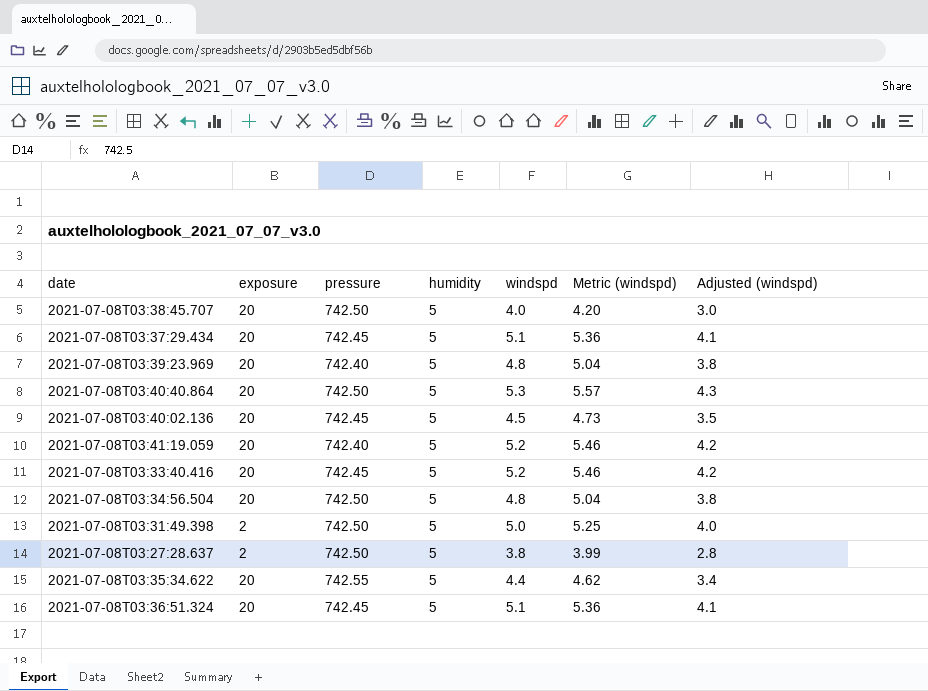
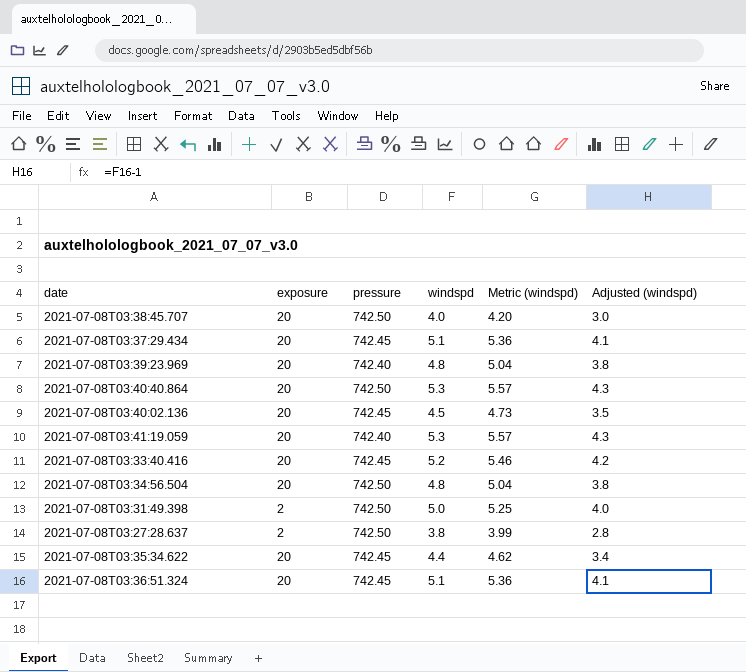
column humidity | position: 4 -> none
2021-07-08T03:41:19.059 | windspd: 5.2 -> 5.3
2021-07-08T03:41:19.059 | Metric (windspd): 5.46 -> 5.57
2021-07-08T03:41:19.059 | Adjusted (windspd): 4.2 -> 4.3
2021-07-08T03:35:34.622 | pressure: 742.55 -> 742.45

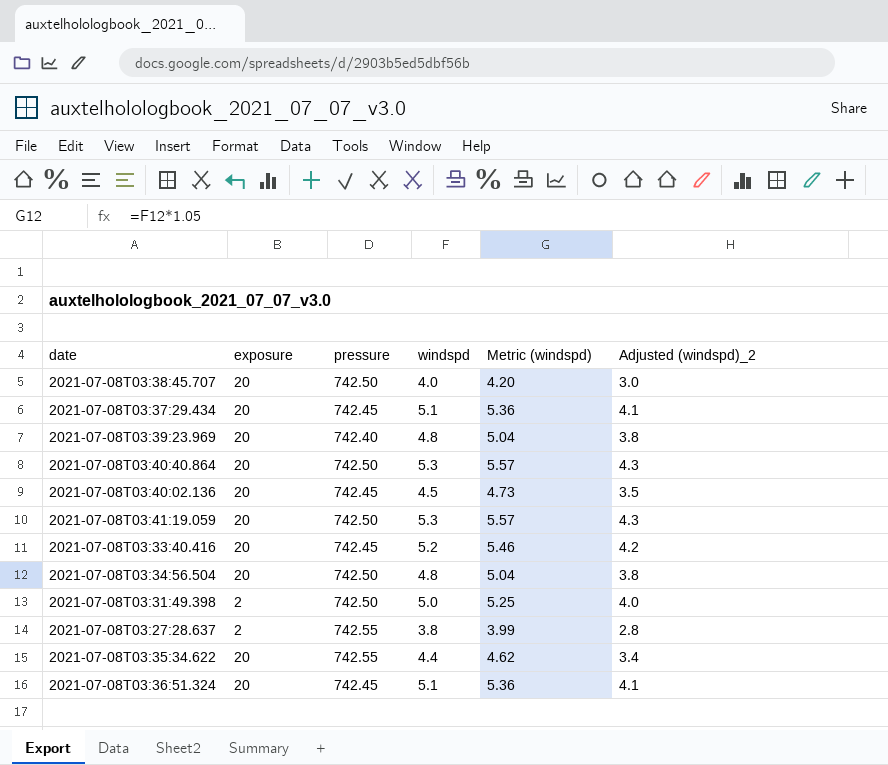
column name: Adjusted (windspd) -> Adjusted (windspd)_2
2021-07-08T03:41:19.059 | pressure: 742.40 -> 742.50
2021-07-08T03:27:28.637 | pressure: 742.50 -> 742.55
2021-07-08T03:35:34.622 | pressure: 742.45 -> 742.55

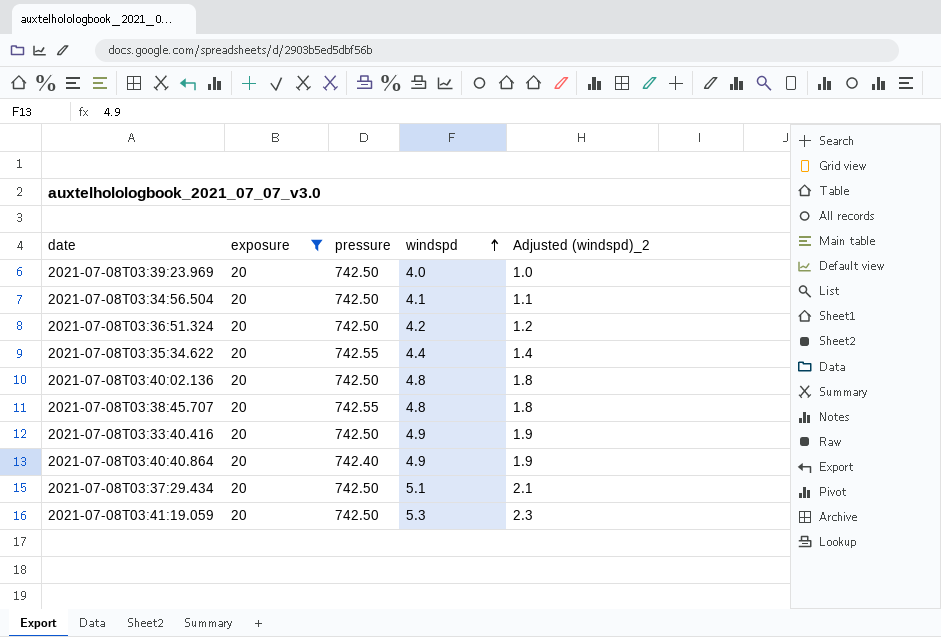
filter: none -> exposure = 20
row order: none -> windspd ascending
column Metric (windspd) | formula: [windspd] * 1.05 -> none
column Adjusted (windspd)_2 | formula: [windspd] - 1 -> [windspd] - 3
2021-07-08T03:39:23.969 | pressure: 742.40 -> 742.50
2021-07-08T03:39:23.969 | windspd: 4.8 -> 4.0
2021-07-08T03:34:56.504 | windspd: 4.8 -> 4.1
2021-07-08T03:36:51.324 | pressure: 742.45 -> 742.50
2021-07-08T03:36:51.324 | windspd: 5.1 -> 4.2
2021-07-08T03:40:02.136 | pressure: 742.45 -> 742.50
2021-07-08T03:40:02.136 | windspd: 4.5 -> 4.8
2021-07-08T03:38:45.707 | pressure: 742.50 -> 742.55
2021-07-08T03:38:45.707 | windspd: 4.0 -> 4.8
2021-07-08T03:33:40.416 | pressure: 742.45 -> 742.50
2021-07-08T03:33:40.416 | windspd: 5.2 -> 4.9
2021-07-08T03:40:40.864 | pressure: 742.50 -> 742.40
2021-07-08T03:40:40.864 | windspd: 5.3 -> 4.9
2021-07-08T03:37:29.434 | pressure: 742.45 -> 742.50

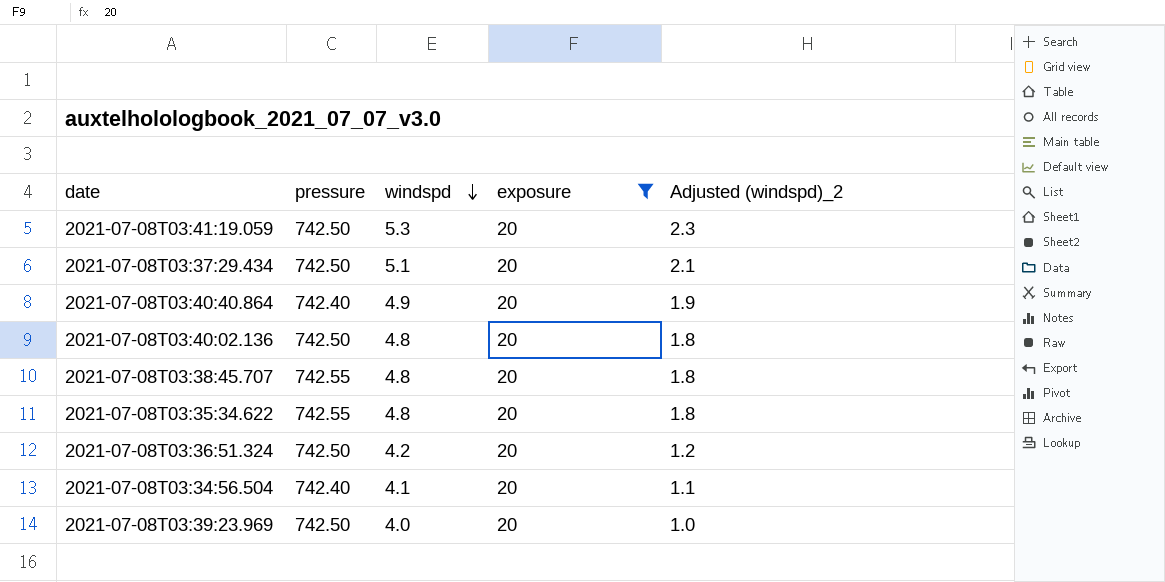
row order: windspd ascending -> windspd descending
column exposure | position: 2 -> 4
row 2021-07-08T03:33:40.416: 20 | 742.50 | 4.9 | 1.9 -> none
2021-07-08T03:35:34.622 | windspd: 4.4 -> 4.8
2021-07-08T03:35:34.622 | Adjusted (windspd)_2: 1.4 -> 1.8
2021-07-08T03:34:56.504 | pressure: 742.50 -> 742.40

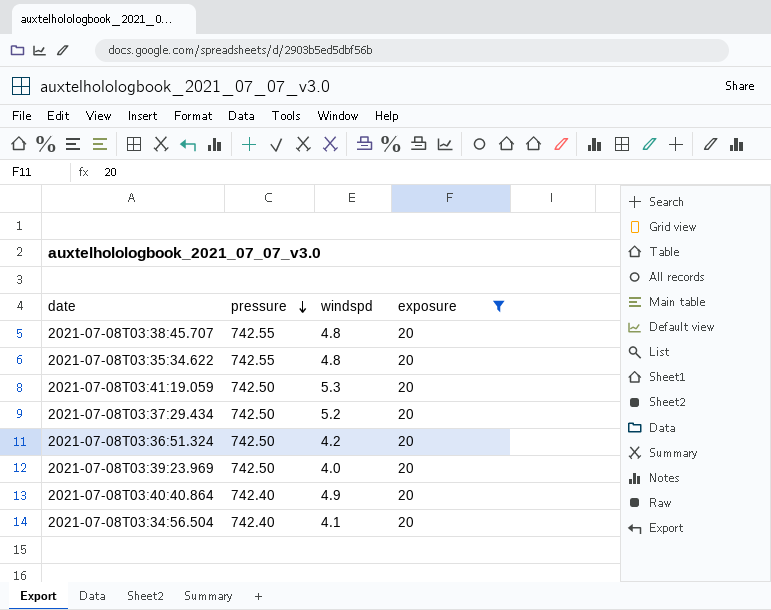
row order: windspd descending -> pressure descending
column Adjusted (windspd)_2 | formula: [windspd] - 3 -> none
row 2021-07-08T03:40:02.136: 742.50 | 4.8 | 20 | 1.8 -> none
2021-07-08T03:37:29.434 | windspd: 5.1 -> 5.2

